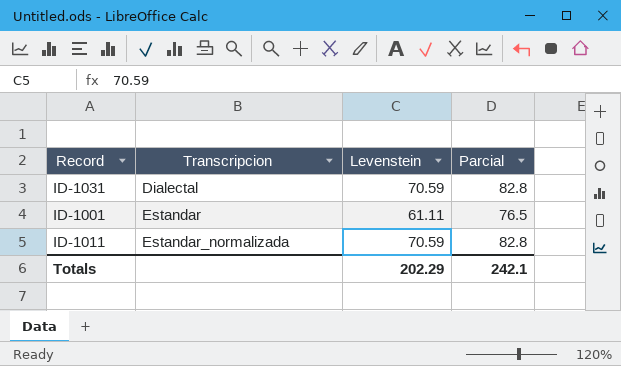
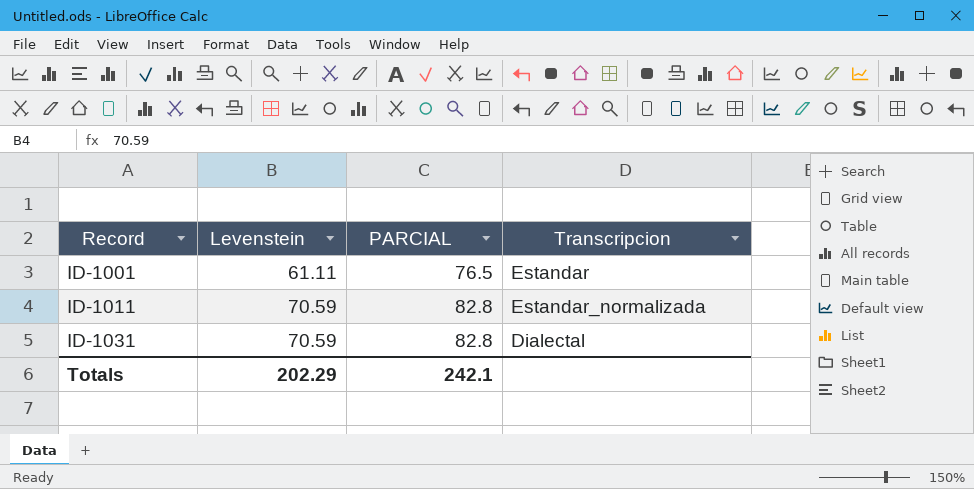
row order: Transcripcion ascending -> Record ascending
column name: Parcial -> PARCIAL
column Transcripcion | position: 2 -> 4

